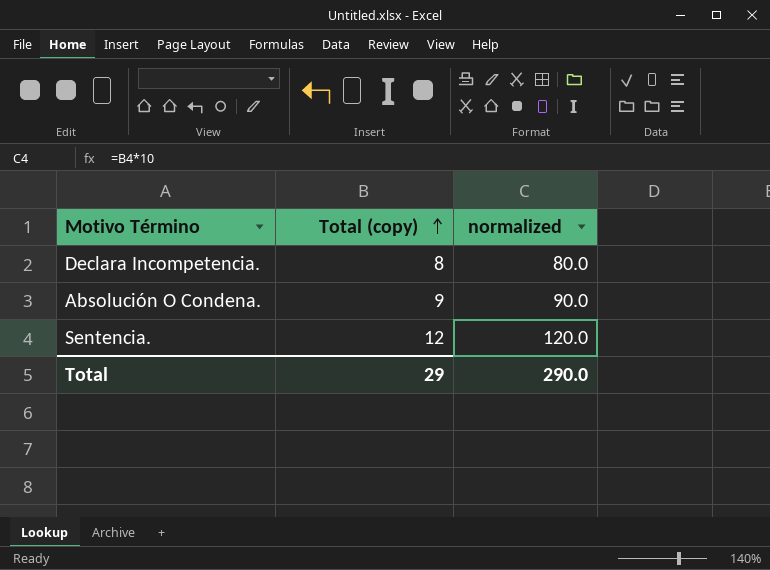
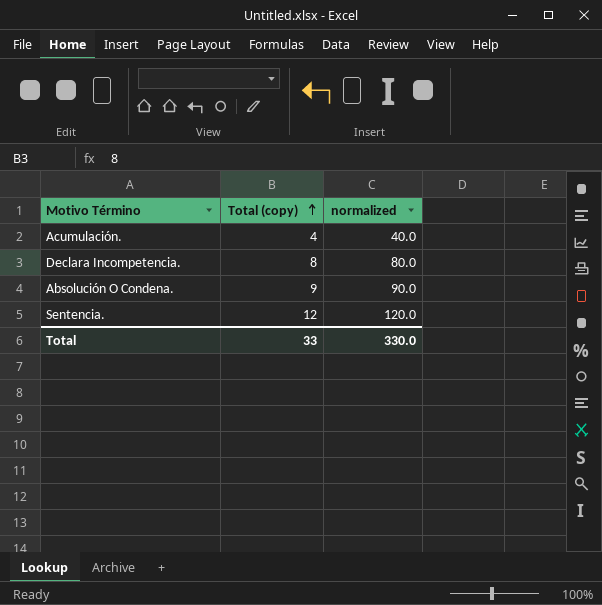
row Acumulación.: none -> 4 | 40.0
Total | Total (copy): 29 -> 33
Total | normalized: 290.0 -> 330.0

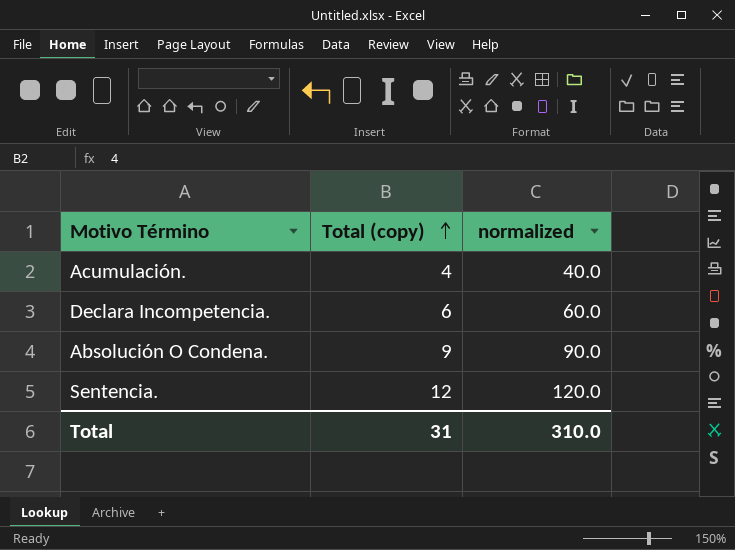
Declara Incompetencia. | Total (copy): 8 -> 6
Declara Incompetencia. | normalized: 80.0 -> 60.0
Total | Total (copy): 33 -> 31
Total | normalized: 330.0 -> 310.0

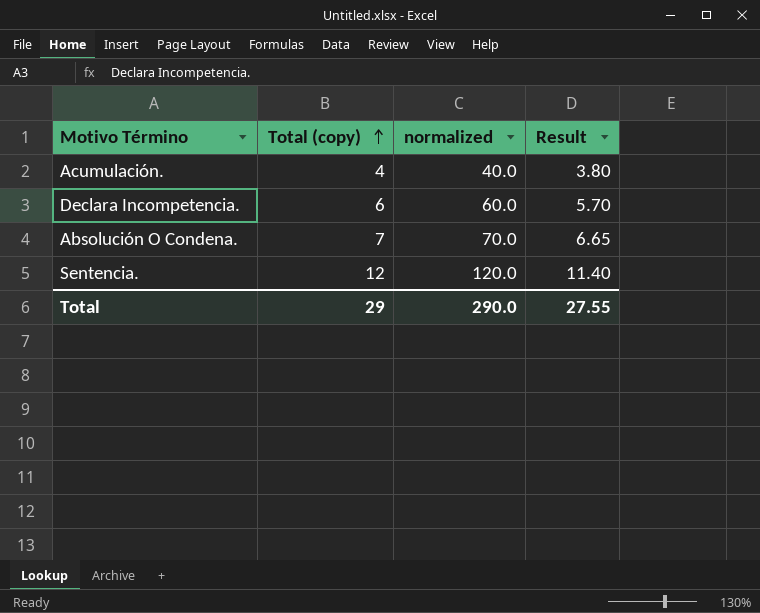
column Result | formula: none -> [Total (copy)] * 0.95
Absolución O Condena. | Total (copy): 9 -> 7
Absolución O Condena. | normalized: 90.0 -> 70.0
Total | Total (copy): 31 -> 29
Total | normalized: 310.0 -> 290.0

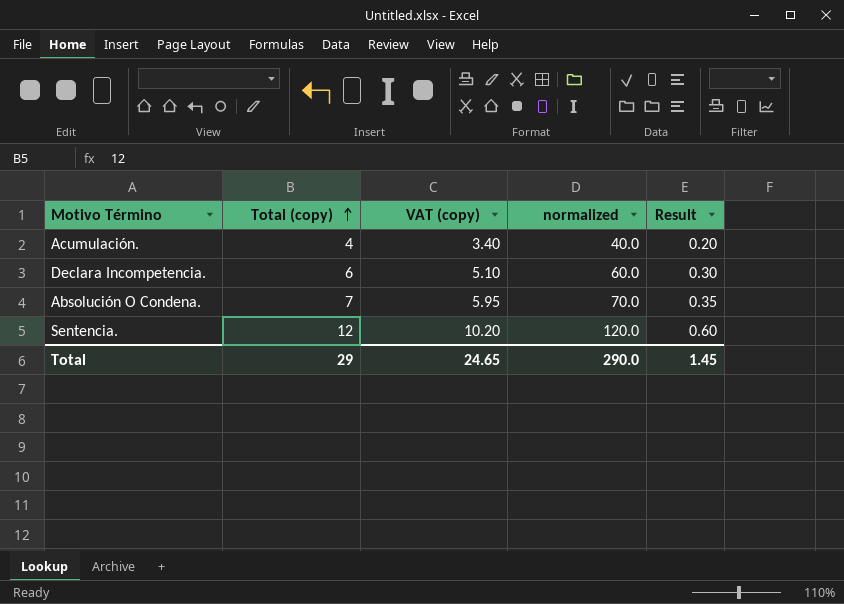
column VAT (copy) | formula: none -> [Total (copy)] * 0.85
column Result | formula: [Total (copy)] * 0.95 -> [Total (copy)] * 0.05
Total | Result: 27.55 -> 1.45

